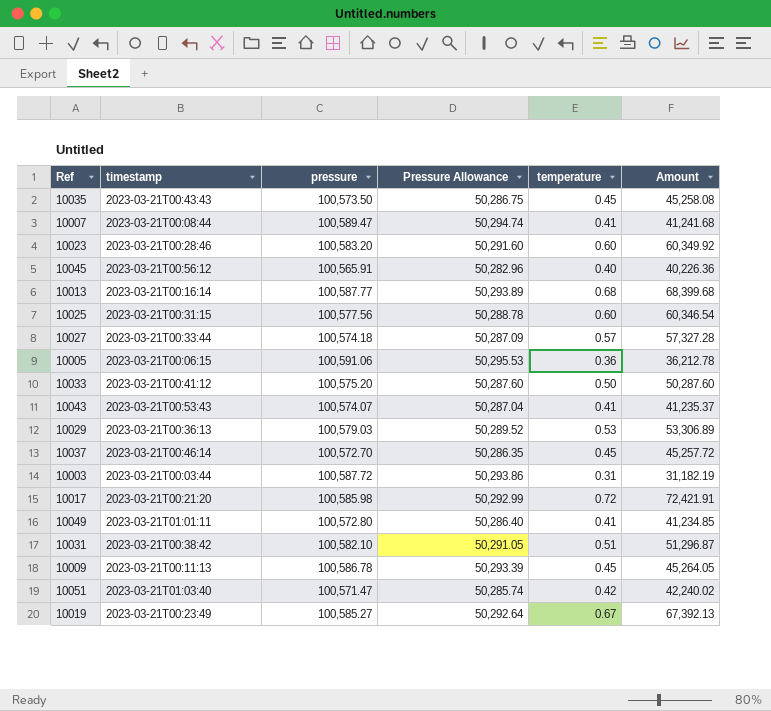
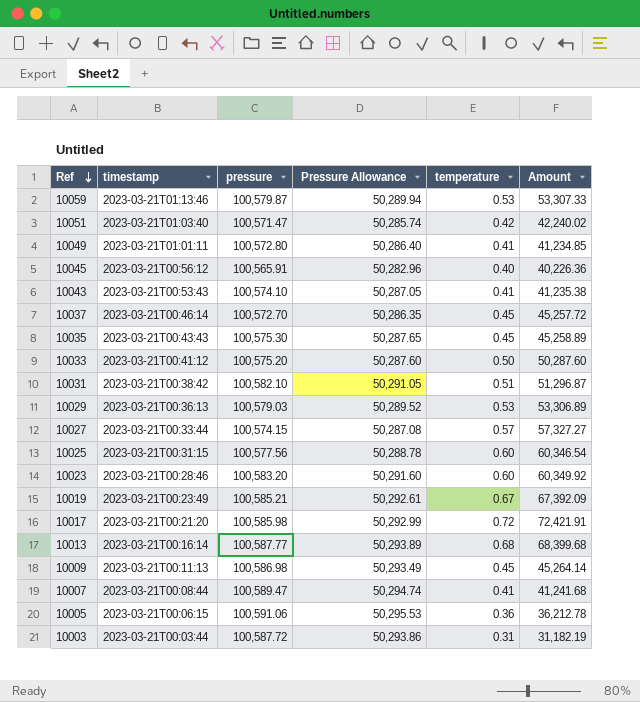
row order: none -> Ref descending
row 10059: none -> 2023-03-21T01:13:46 | 100,579.87 | 50,289.94 | 0.53 | 53,307.33
10043 | pressure: 100,574.07 -> 100,574.10
10043 | Pressure Allowance: 50,287.04 -> 50,287.05
10043 | Amount: 41,235.37 -> 41,235.38
10035 | pressure: 100,573.50 -> 100,575.30
10035 | Pressure Allowance: 50,286.75 -> 50,287.65
10035 | Amount: 45,258.08 -> 45,258.89
10027 | pressure: 100,574.18 -> 100,574.15
10027 | Pressure Allowance: 50,287.09 -> 50,287.08
10027 | Amount: 57,327.28 -> 57,327.27
10019 | pressure: 100,585.27 -> 100,585.21
10019 | Pressure Allowance: 50,292.64 -> 50,292.61
10019 | Amount: 67,392.13 -> 67,392.09
10009 | pressure: 100,586.78 -> 100,586.98
10009 | Pressure Allowance: 50,293.39 -> 50,293.49
10009 | Amount: 45,264.05 -> 45,264.14

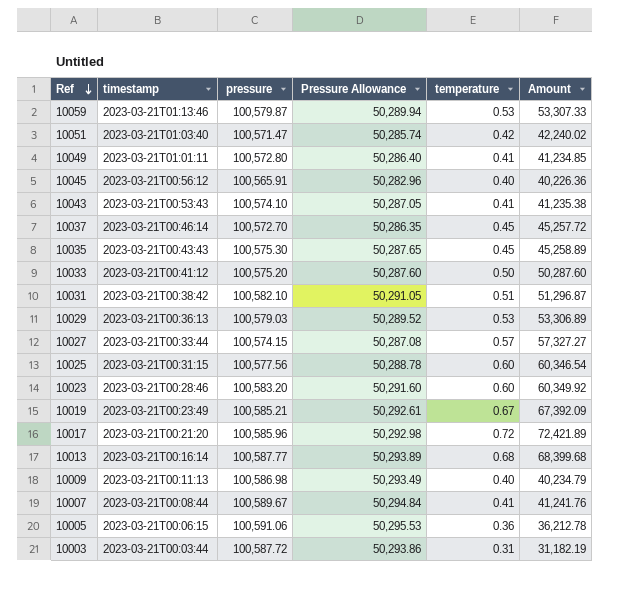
10017 | pressure: 100,585.98 -> 100,585.96
10017 | Pressure Allowance: 50,292.99 -> 50,292.98
10017 | Amount: 72,421.91 -> 72,421.89
10009 | temperature: 0.45 -> 0.40
10009 | Amount: 45,264.14 -> 40,234.79
10007 | pressure: 100,589.47 -> 100,589.67
10007 | Pressure Allowance: 50,294.74 -> 50,294.84
10007 | Amount: 41,241.68 -> 41,241.76

